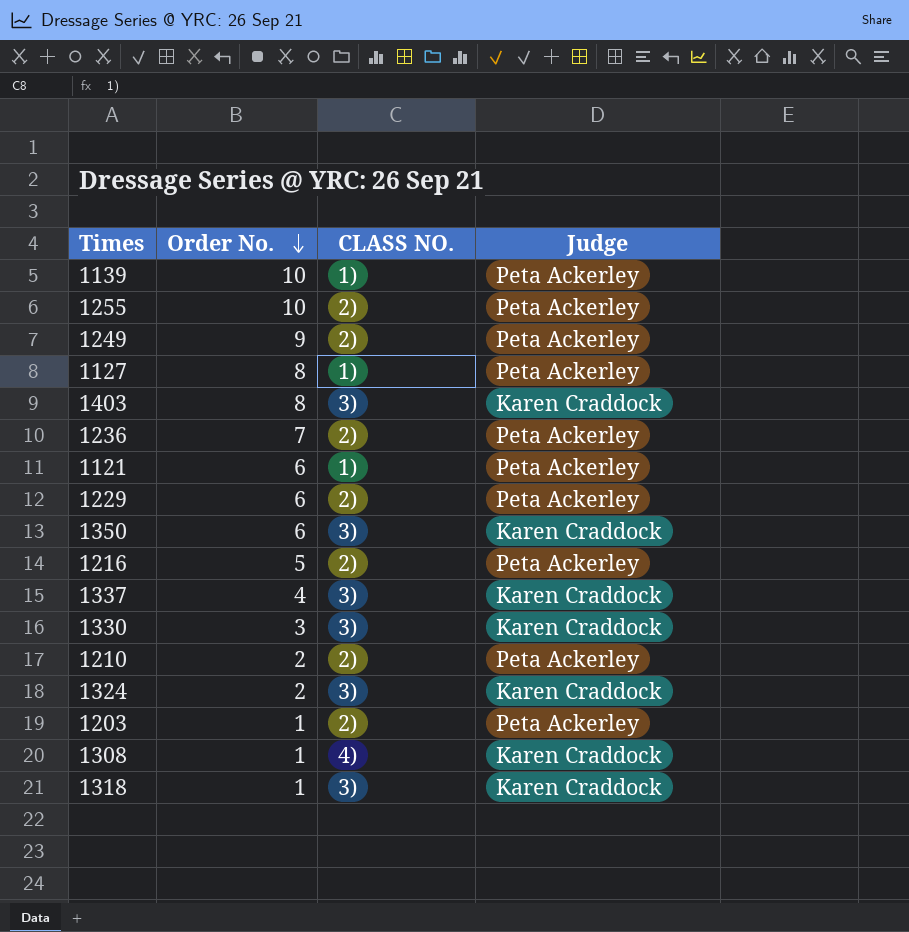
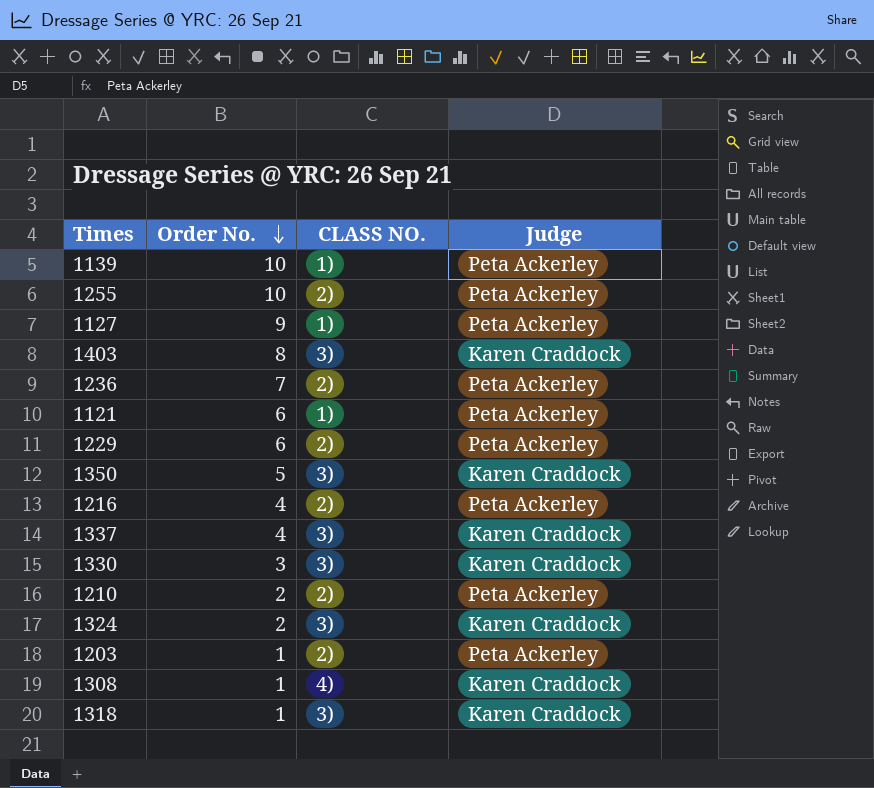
row 1249: 9 | 2) | Peta Ackerley -> none
1127 | Order No.: 8 -> 9
1350 | Order No.: 6 -> 5
1216 | Order No.: 5 -> 4

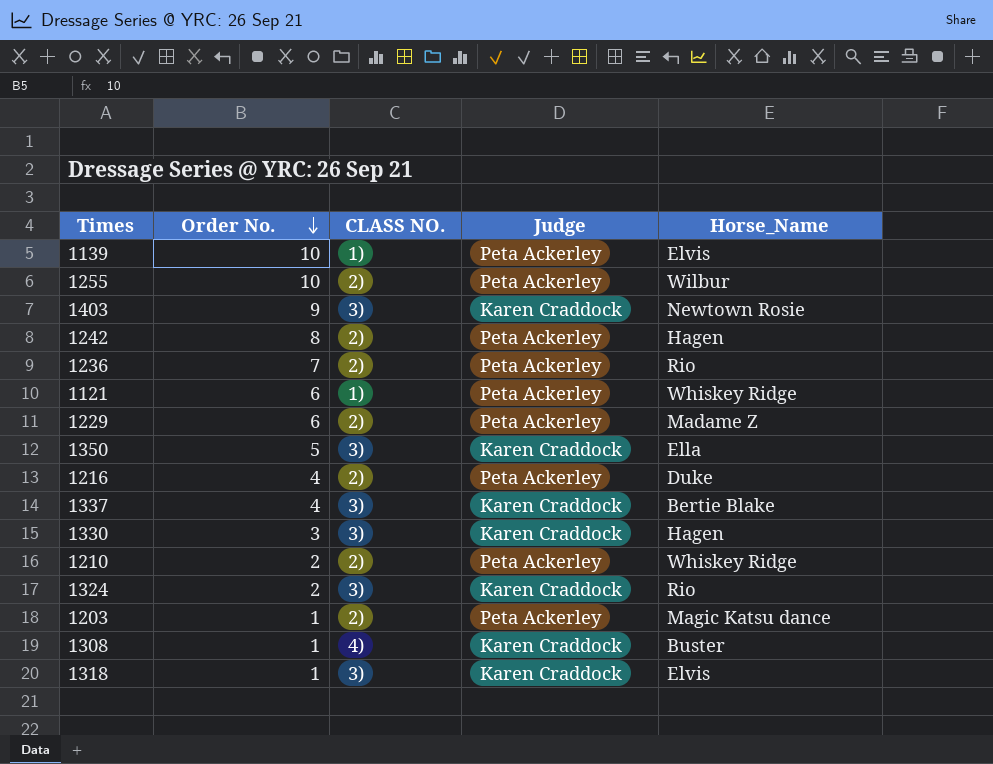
column Horse_Name | position: none -> 5
row 1127: 9 | 1) | Peta Ackerley -> none
1403 | Order No.: 8 -> 9
row 1242: none -> 8 | 2) | Peta Ackerley | Hagen

